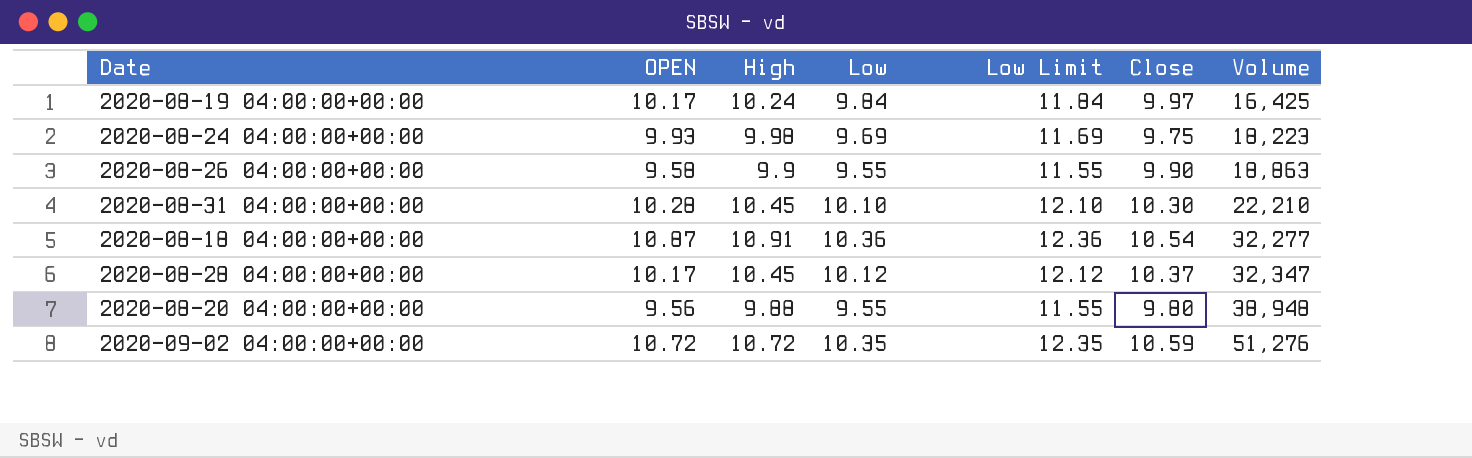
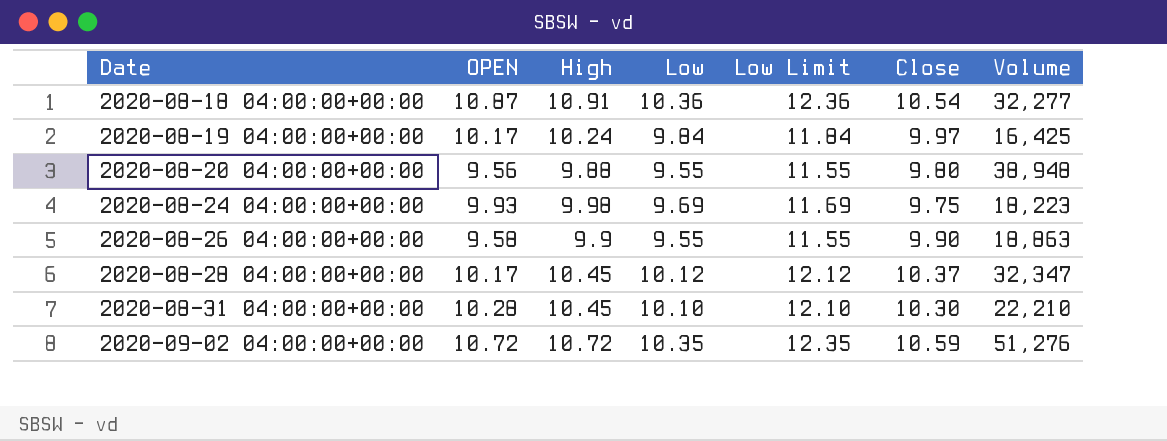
row order: Volume ascending -> Date ascending

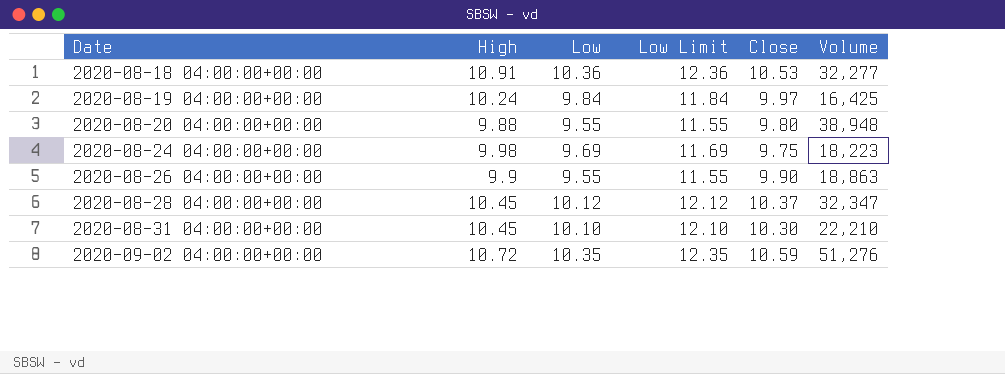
column OPEN | position: 2 -> none
2020-08-18 04:00:00+00:00 | Close: 10.54 -> 10.53

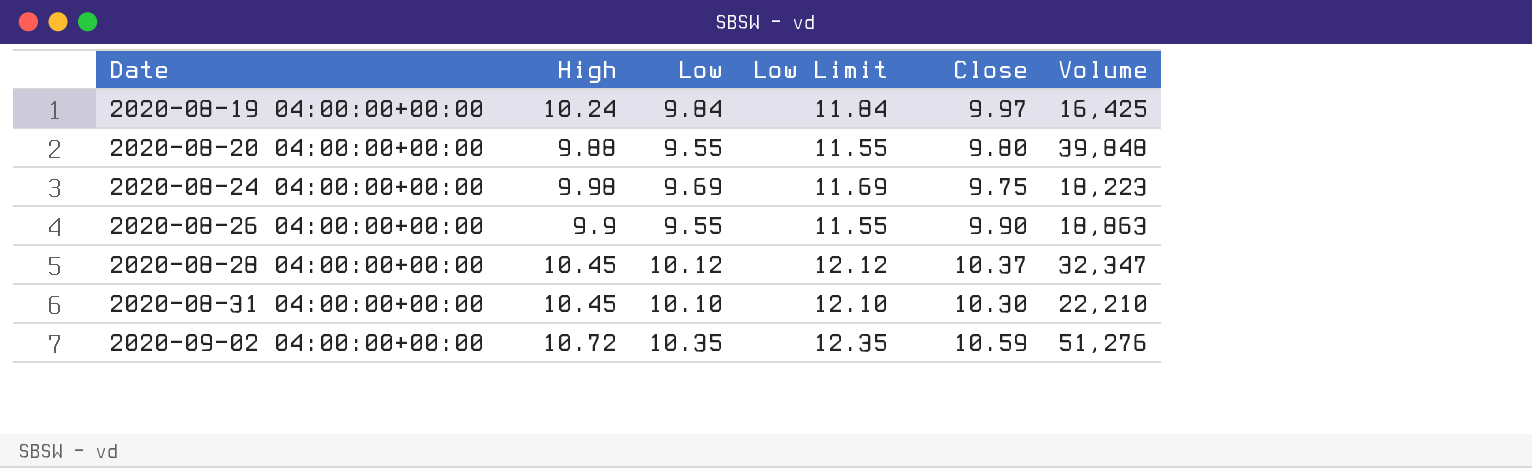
row 2020-08-18 04:00:00+00:00: 10.91 | 10.36 | 12.36 | 10.53 | 32,277 -> none
2020-08-20 04:00:00+00:00 | Volume: 38,948 -> 39,848

